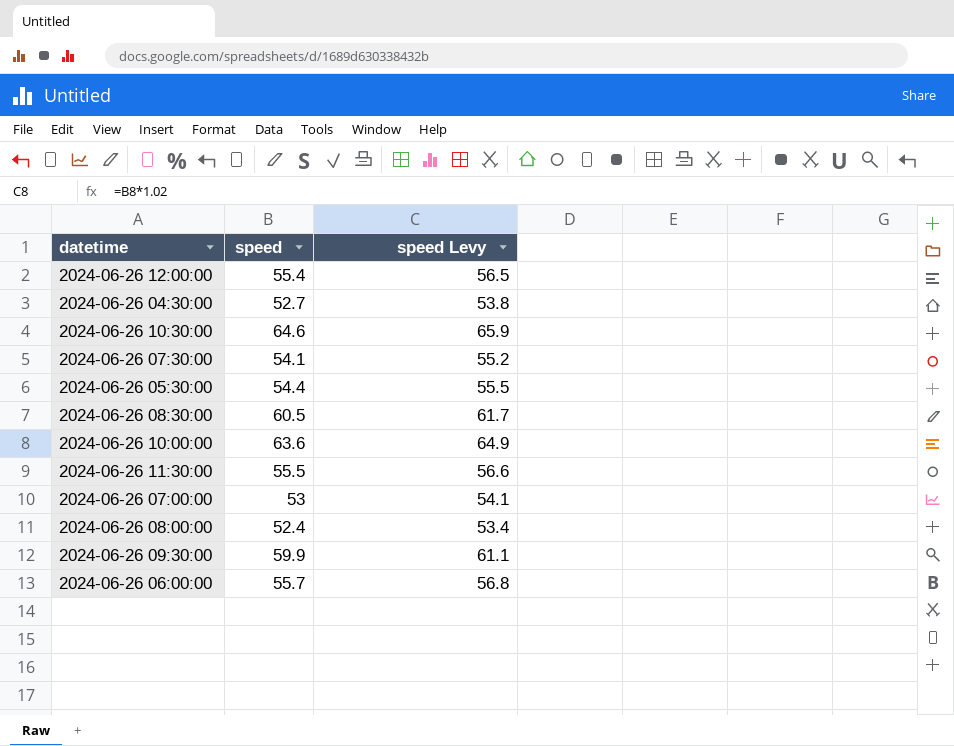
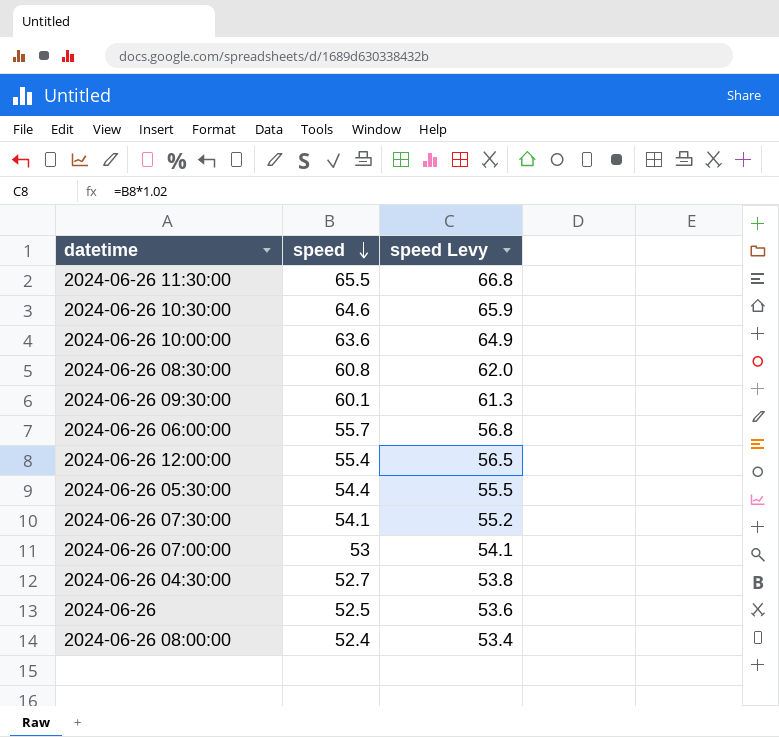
row order: none -> speed descending
2024-06-26 11:30:00 | speed: 55.5 -> 65.5
2024-06-26 11:30:00 | speed Levy: 56.6 -> 66.8
2024-06-26 08:30:00 | speed: 60.5 -> 60.8
2024-06-26 08:30:00 | speed Levy: 61.7 -> 62.0
2024-06-26 09:30:00 | speed: 59.9 -> 60.1
2024-06-26 09:30:00 | speed Levy: 61.1 -> 61.3
row 2024-06-26: none -> 52.5 | 53.6

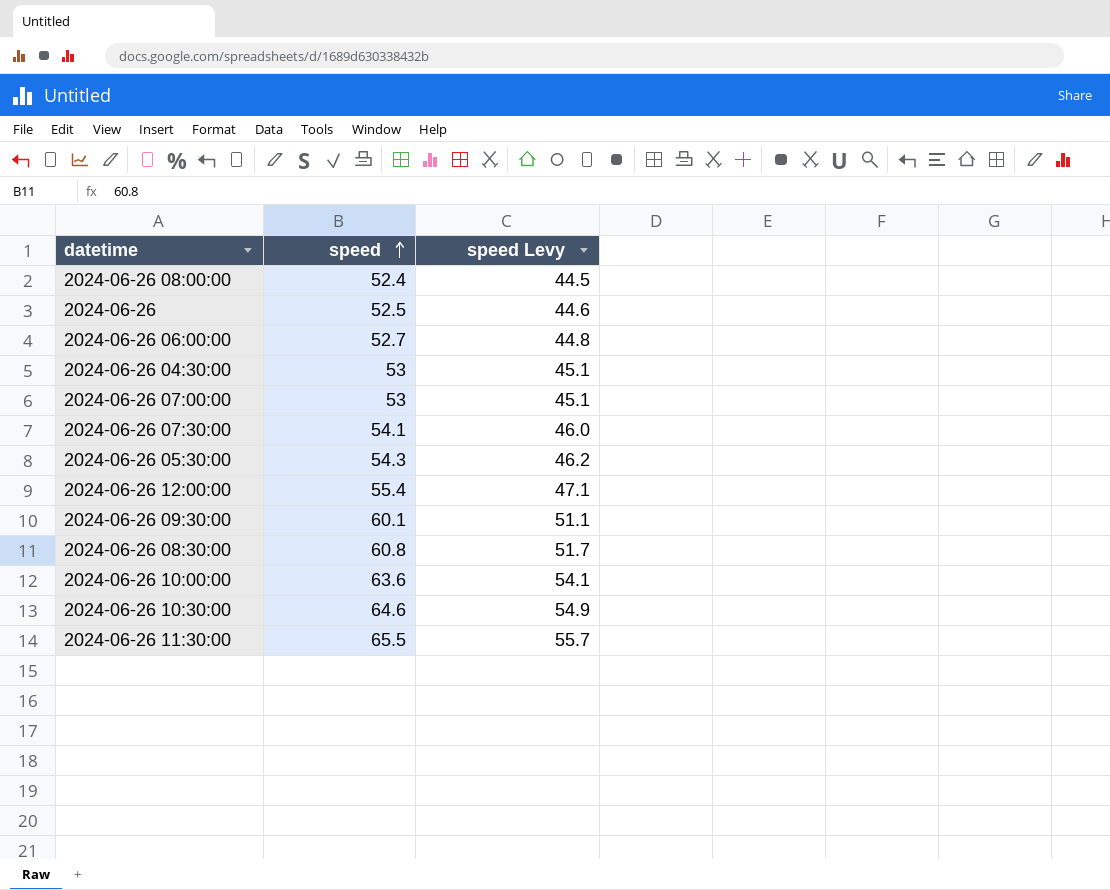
row order: speed descending -> speed ascending
column speed Levy | formula: [speed] * 1.02 -> [speed] * 0.85
2024-06-26 06:00:00 | speed: 55.7 -> 52.7
2024-06-26 04:30:00 | speed: 52.7 -> 53
2024-06-26 05:30:00 | speed: 54.4 -> 54.3

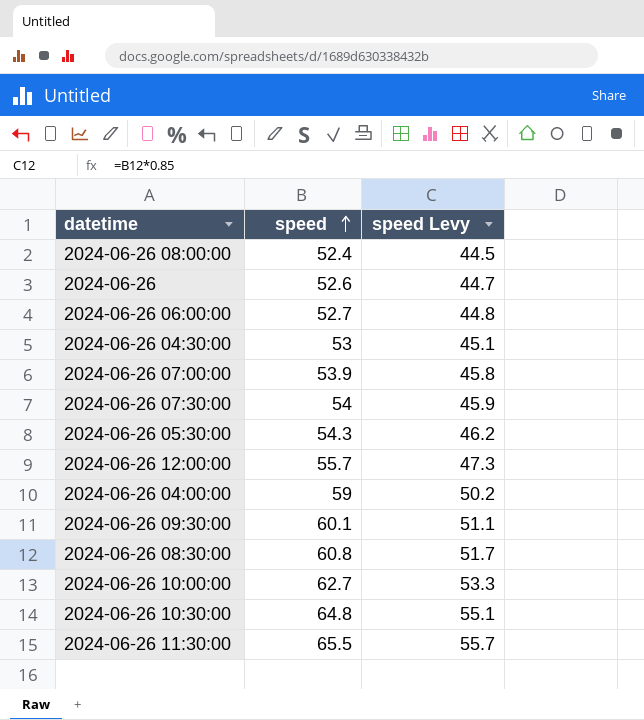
2024-06-26 | speed: 52.5 -> 52.6
2024-06-26 | speed Levy: 44.6 -> 44.7
2024-06-26 07:00:00 | speed: 53 -> 53.9
2024-06-26 07:00:00 | speed Levy: 45.1 -> 45.8
2024-06-26 07:30:00 | speed: 54.1 -> 54
2024-06-26 07:30:00 | speed Levy: 46.0 -> 45.9
2024-06-26 12:00:00 | speed: 55.4 -> 55.7
2024-06-26 12:00:00 | speed Levy: 47.1 -> 47.3
row 2024-06-26 04:00:00: none -> 59 | 50.2
2024-06-26 10:00:00 | speed: 63.6 -> 62.7
2024-06-26 10:00:00 | speed Levy: 54.1 -> 53.3
2024-06-26 10:30:00 | speed: 64.6 -> 64.8
2024-06-26 10:30:00 | speed Levy: 54.9 -> 55.1

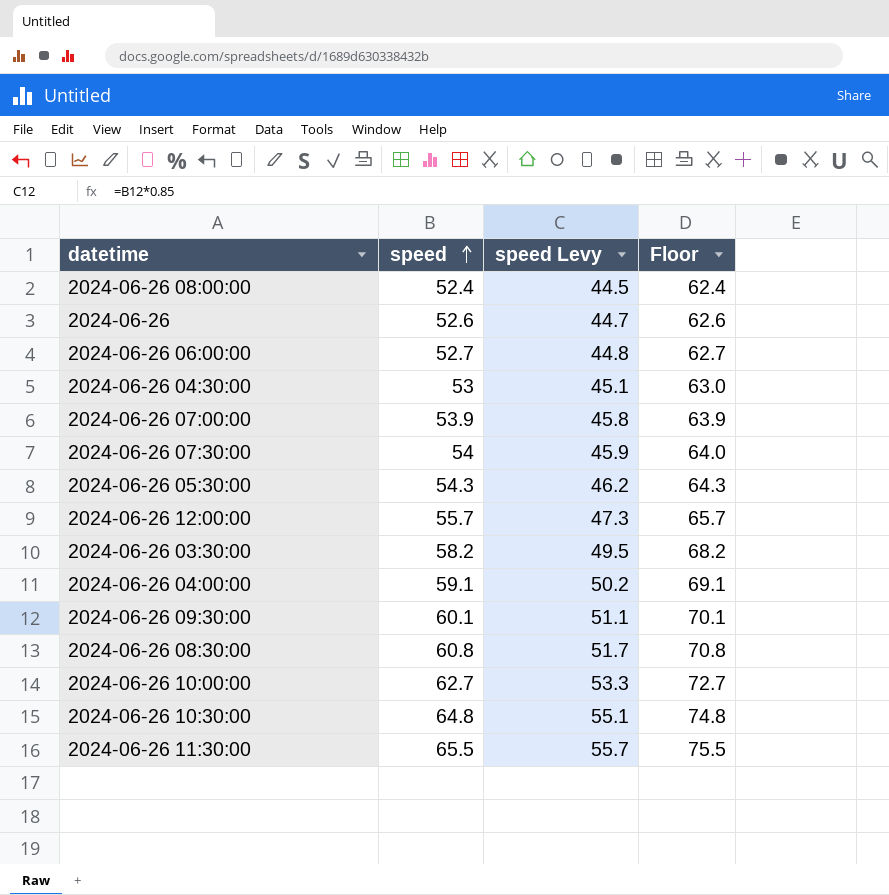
column Floor | formula: none -> [speed] + 10
row 2024-06-26 03:30:00: none -> 58.2 | 49.5 | 68.2
2024-06-26 04:00:00 | speed: 59 -> 59.1

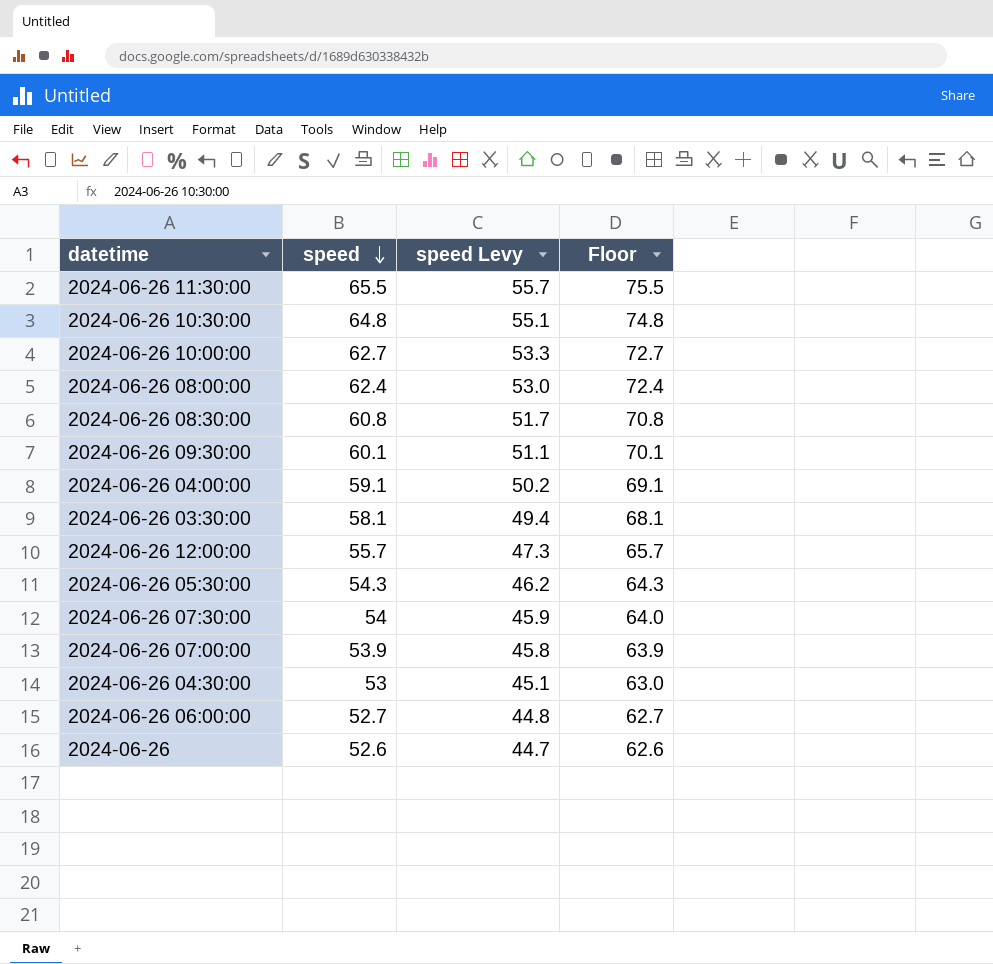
row order: speed ascending -> speed descending
2024-06-26 08:00:00 | speed: 52.4 -> 62.4
2024-06-26 08:00:00 | speed Levy: 44.5 -> 53.0
2024-06-26 08:00:00 | Floor: 62.4 -> 72.4
2024-06-26 03:30:00 | speed: 58.2 -> 58.1
2024-06-26 03:30:00 | speed Levy: 49.5 -> 49.4
2024-06-26 03:30:00 | Floor: 68.2 -> 68.1

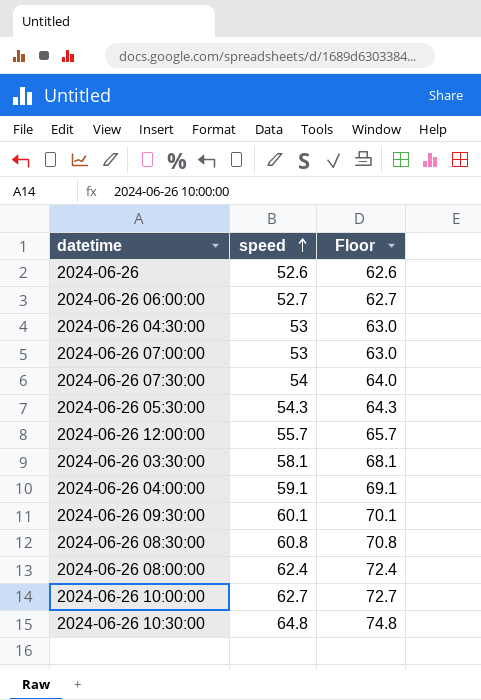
row order: speed descending -> speed ascending
column speed Levy | formula: [speed] * 0.85 -> none
row 2024-06-26 11:30:00: 65.5 | 55.7 | 75.5 -> none
2024-06-26 07:00:00 | speed: 53.9 -> 53
2024-06-26 07:00:00 | Floor: 63.9 -> 63.0

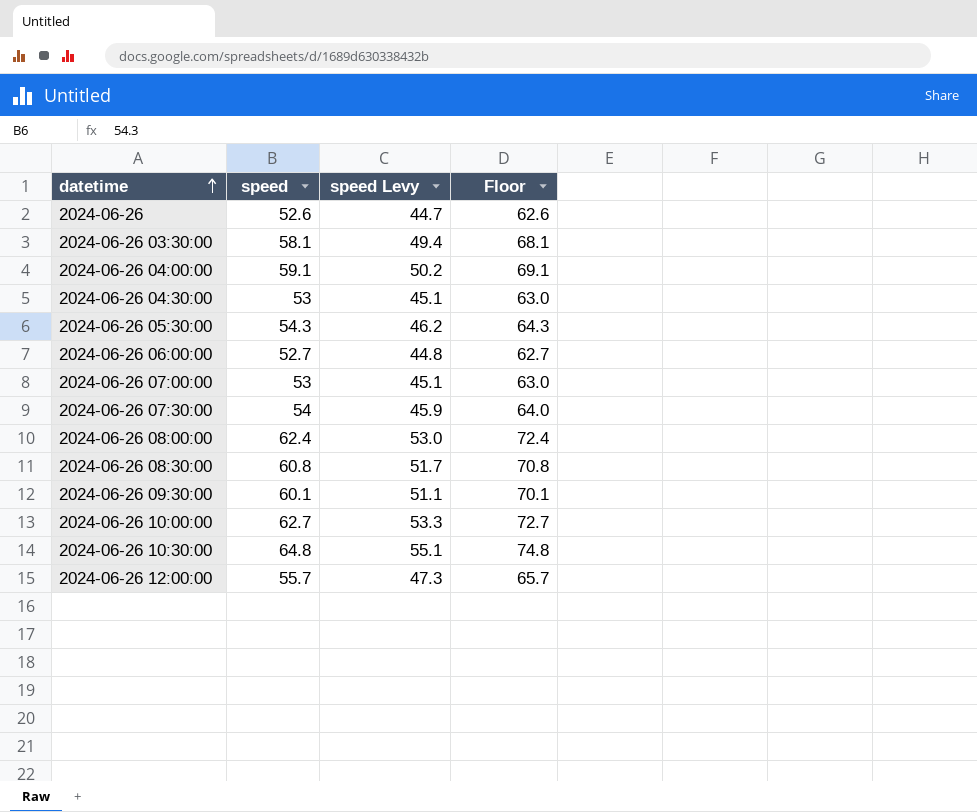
row order: speed ascending -> datetime ascending
column speed Levy | formula: none -> [speed] * 0.85

